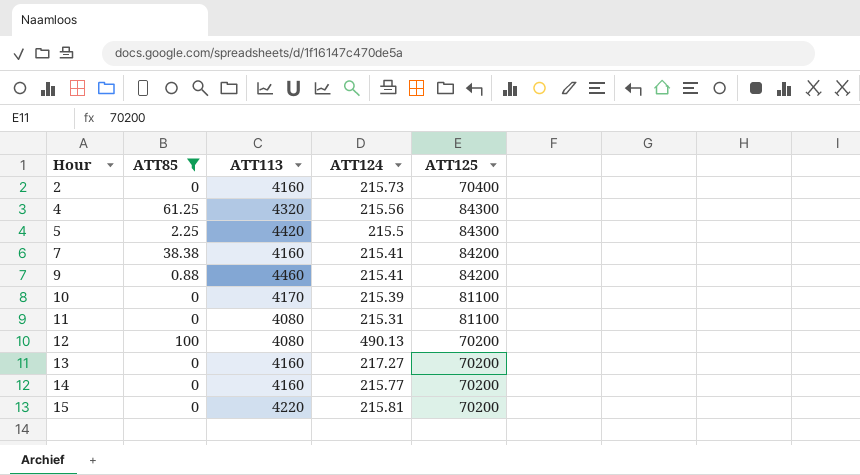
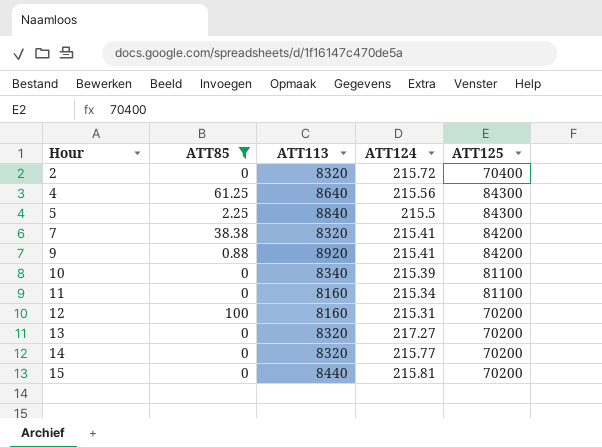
2 | ATT113: 4160 -> 8320
2 | ATT124: 215.73 -> 215.72
4 | ATT113: 4320 -> 8640
5 | ATT113: 4420 -> 8840
7 | ATT113: 4160 -> 8320
9 | ATT113: 4460 -> 8920
10 | ATT113: 4170 -> 8340
11 | ATT113: 4080 -> 8160
11 | ATT124: 215.31 -> 215.34
12 | ATT113: 4080 -> 8160
12 | ATT124: 490.13 -> 215.31
13 | ATT113: 4160 -> 8320
14 | ATT113: 4160 -> 8320
15 | ATT113: 4220 -> 8440

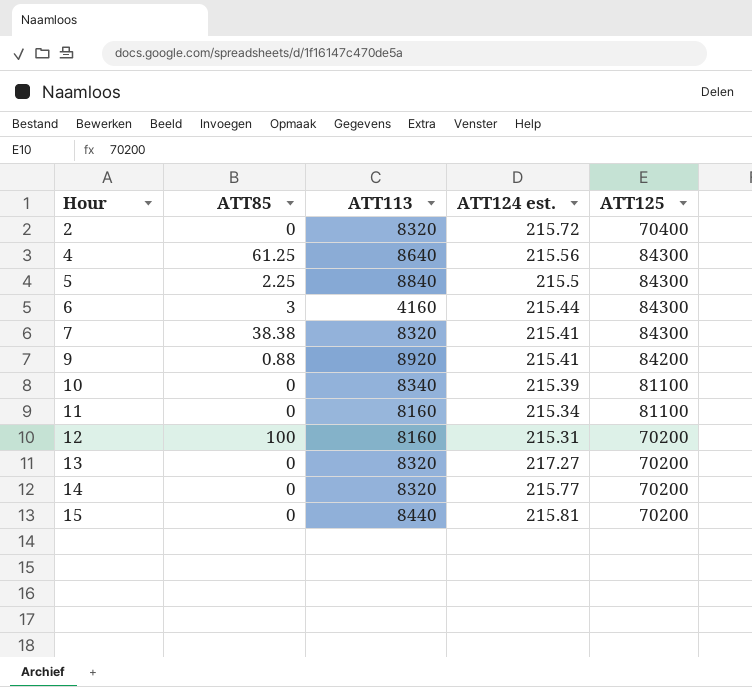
filter: ATT85 != 3 -> none
column name: ATT124 -> ATT124 est.
7 | ATT125: 84200 -> 84300

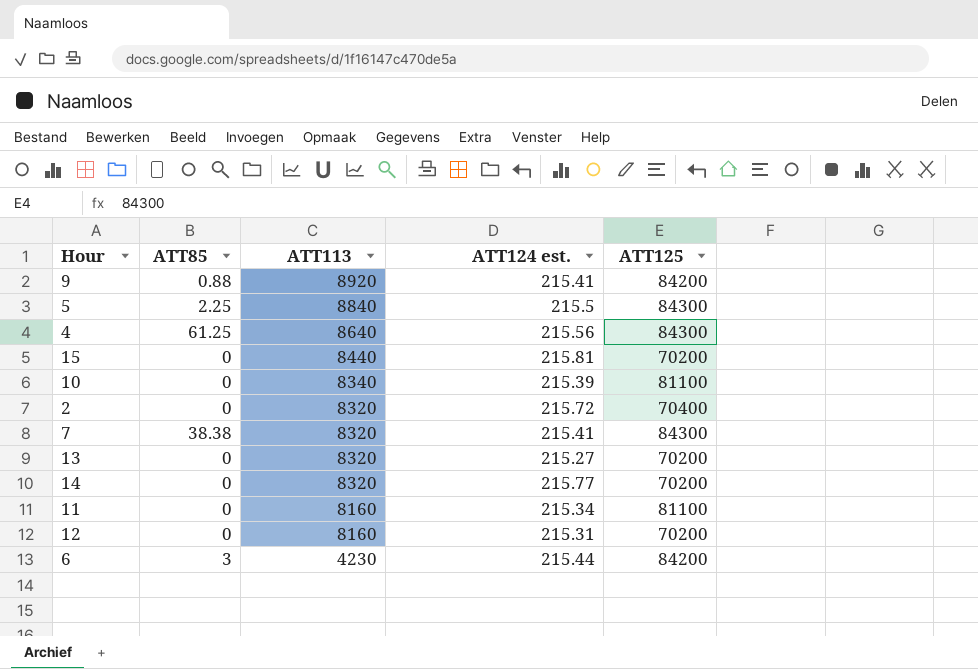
row order: Hour ascending -> ATT113 descending
13 | ATT124 est.: 217.27 -> 215.27
12 | ATT85: 100 -> 0
6 | ATT113: 4160 -> 4230
6 | ATT125: 84300 -> 84200

